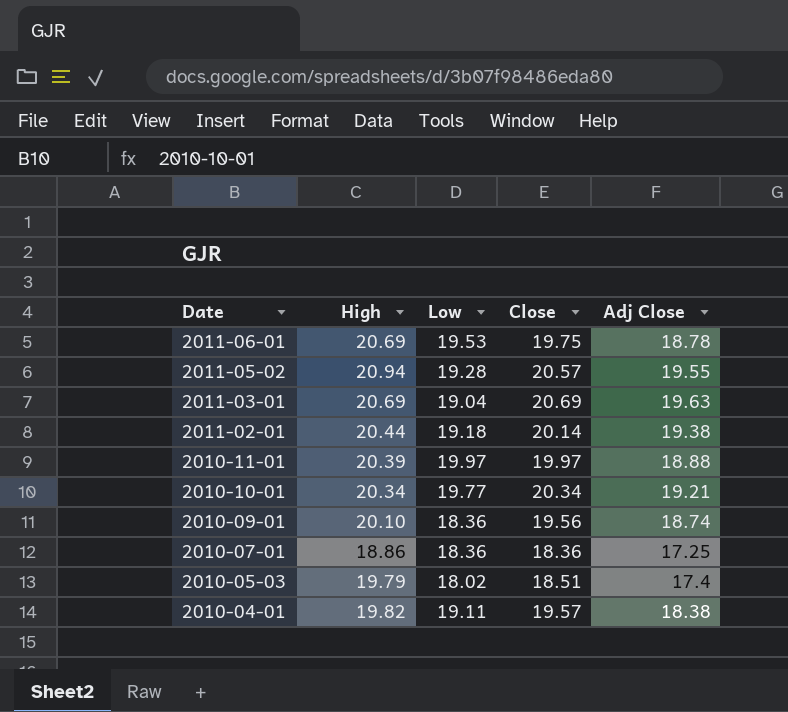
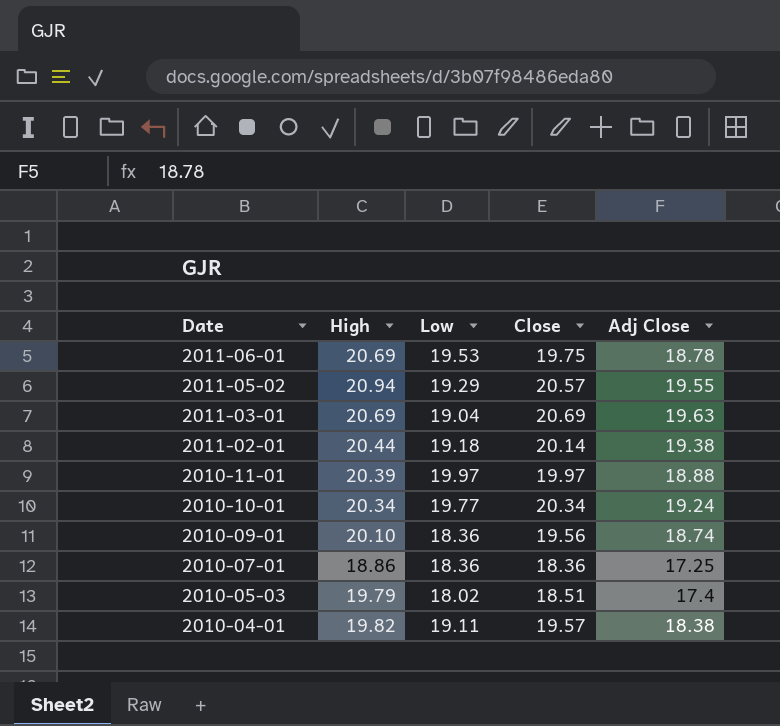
2011-05-02 | Low: 19.28 -> 19.29
2010-10-01 | Adj Close: 19.21 -> 19.24

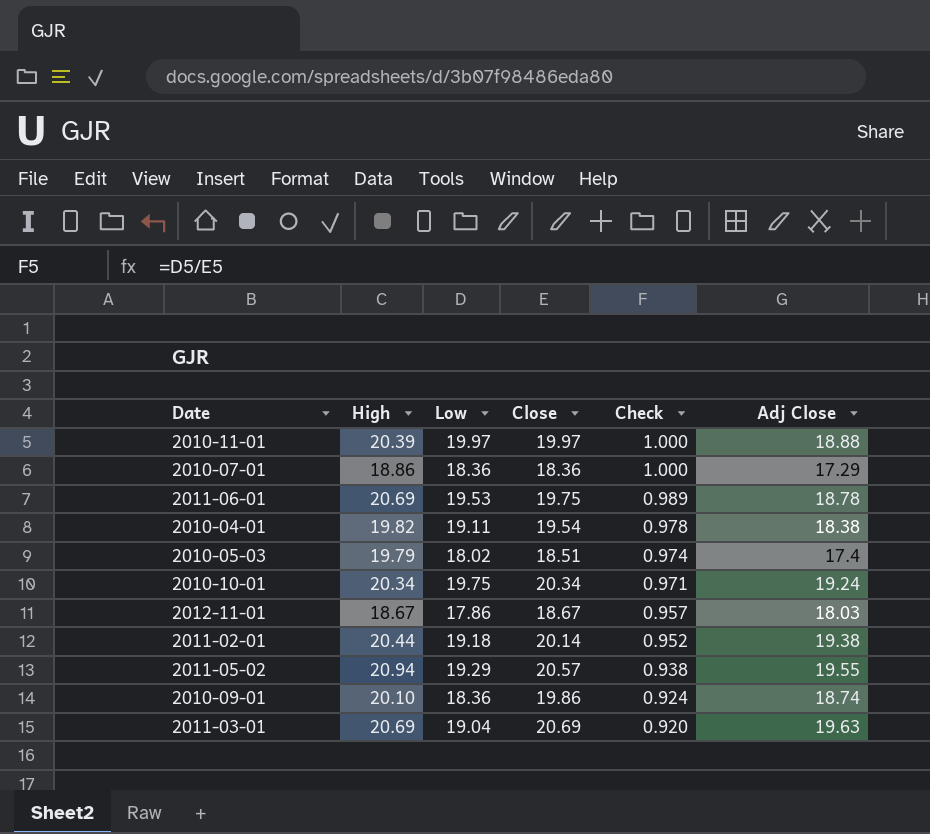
row order: Date descending -> Check descending
column Check | formula: none -> [Low] / [Close]
2010-07-01 | Adj Close: 17.25 -> 17.29
2010-04-01 | Close: 19.57 -> 19.54
2010-10-01 | Low: 19.77 -> 19.75
row 2012-11-01: none -> 18.67 | 17.86 | 18.67 | 0.957 | 18.03
2010-09-01 | Close: 19.56 -> 19.86

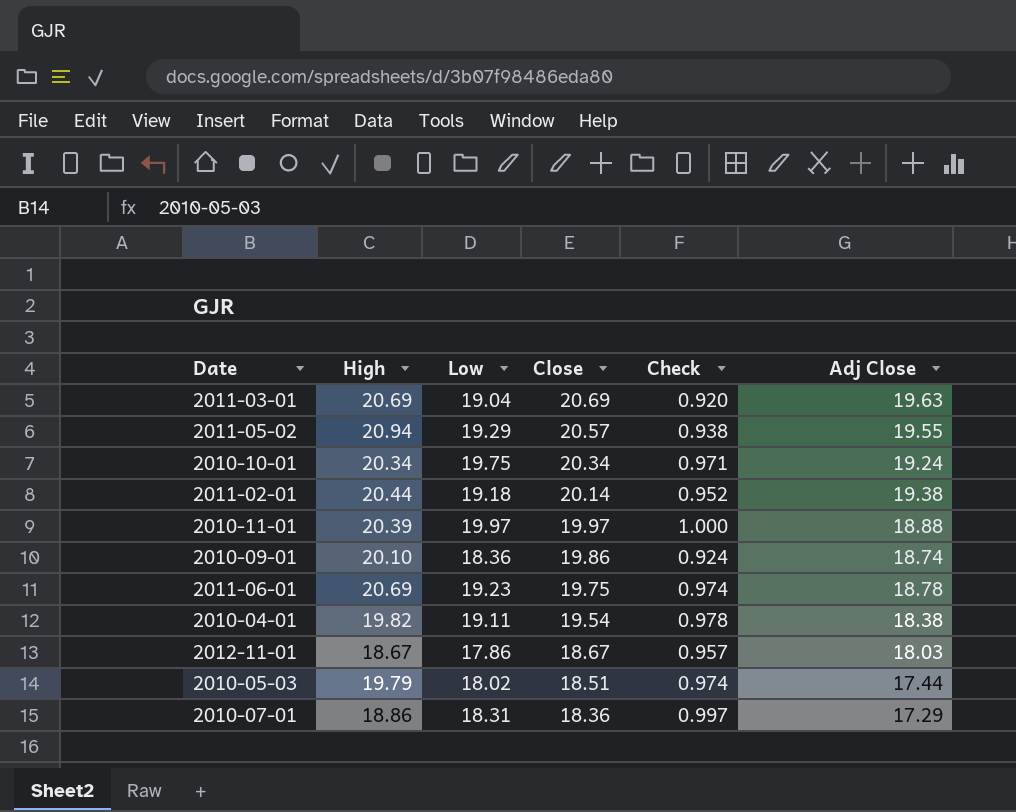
row order: Check descending -> Close descending
2011-06-01 | Low: 19.53 -> 19.23
2011-06-01 | Check: 0.989 -> 0.974
2010-05-03 | Adj Close: 17.4 -> 17.44
2010-07-01 | Low: 18.36 -> 18.31
2010-07-01 | Check: 1.000 -> 0.997

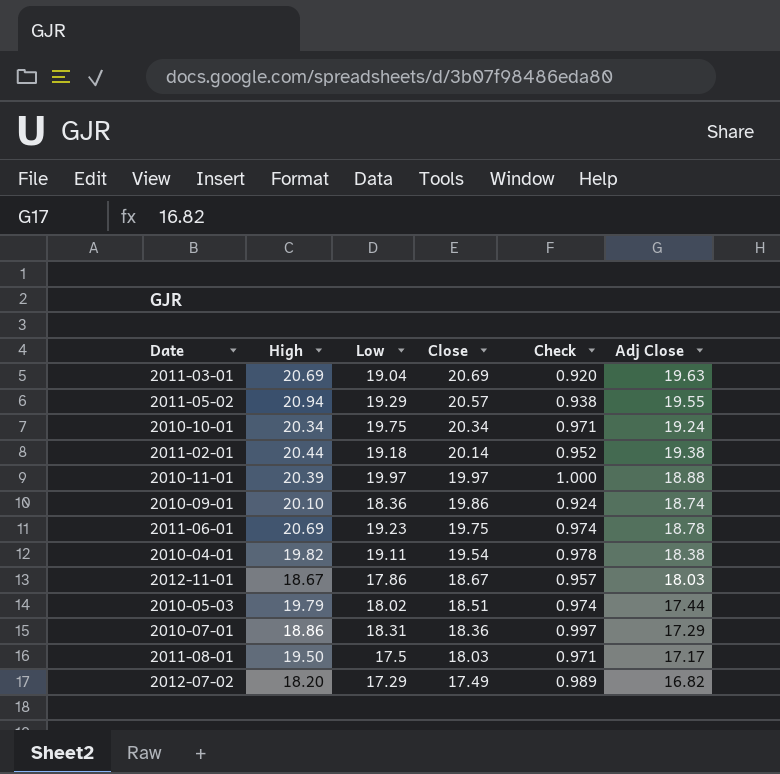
row 2011-08-01: none -> 19.50 | 17.5 | 18.03 | 0.971 | 17.17
row 2012-07-02: none -> 18.20 | 17.29 | 17.49 | 0.989 | 16.82

